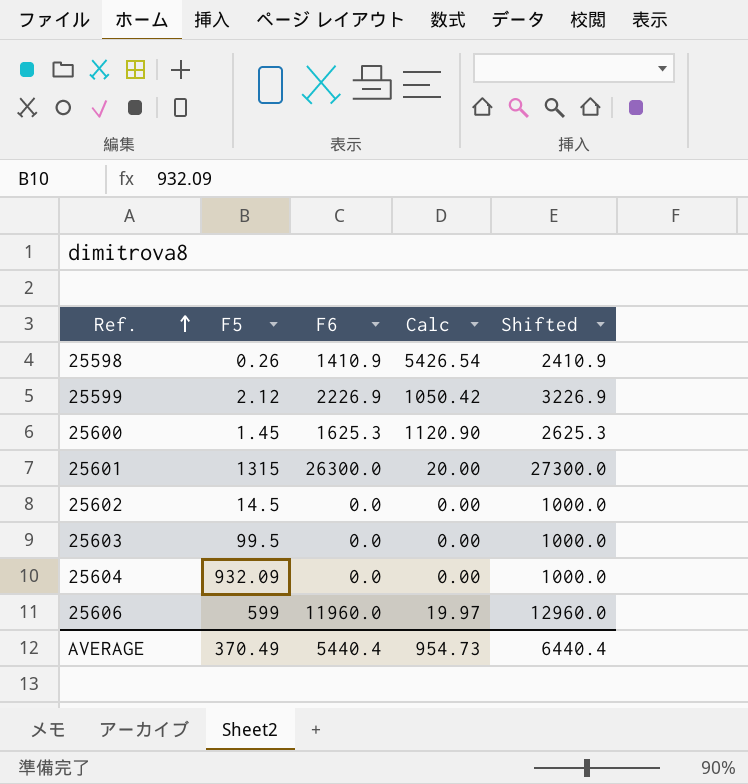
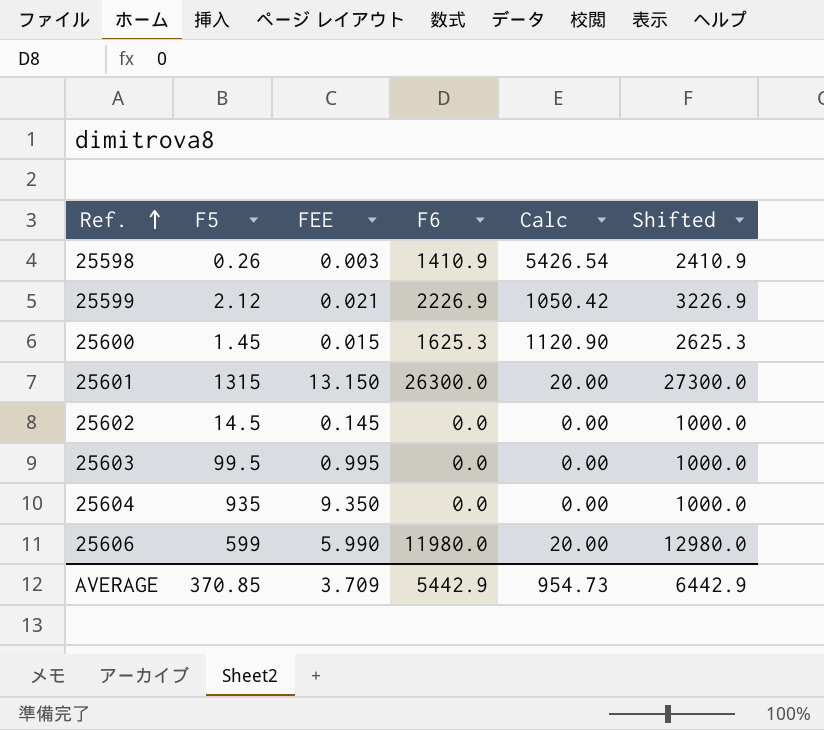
column FEE | formula: none -> [F5] * 0.01
25604 | F5: 932.09 -> 935
25606 | F6: 11960.0 -> 11980.0
25606 | Calc: 19.97 -> 20.00
25606 | Shifted: 12960.0 -> 12980.0
AVERAGE | F5: 370.49 -> 370.85
AVERAGE | F6: 5440.4 -> 5442.9
AVERAGE | Shifted: 6440.4 -> 6442.9

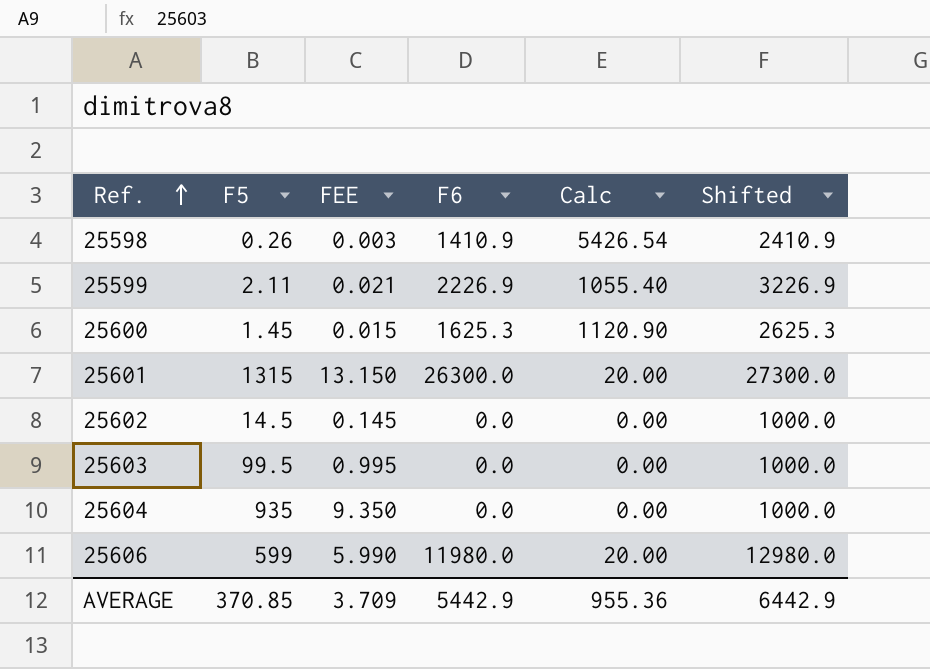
25599 | F5: 2.12 -> 2.11
25599 | Calc: 1050.42 -> 1055.40
AVERAGE | Calc: 954.73 -> 955.36

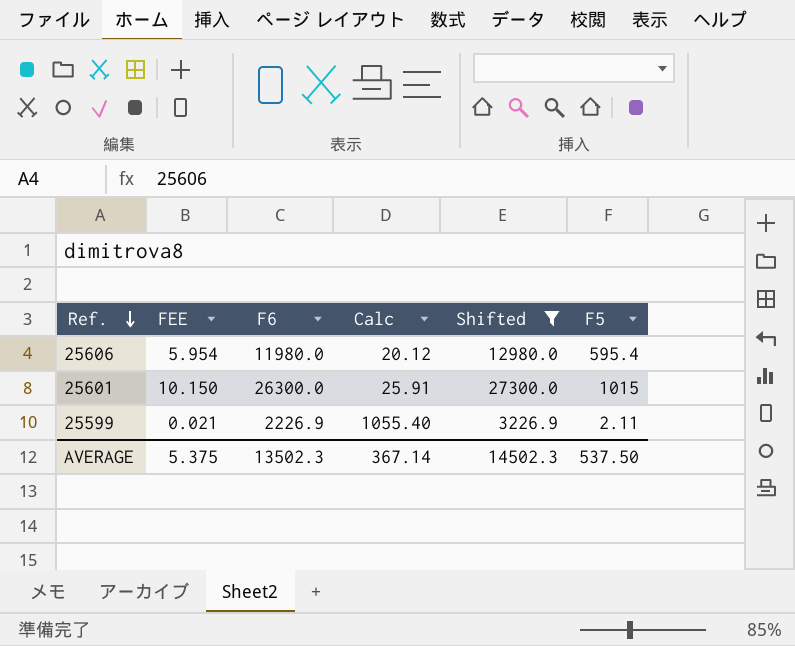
filter: none -> Shifted >= 3226.9
row order: Ref. ascending -> Ref. descending
column F5 | position: 2 -> 6
25606 | FEE: 5.990 -> 5.954
25606 | Calc: 20.00 -> 20.12
25606 | F5: 599 -> 595.4
25601 | FEE: 13.150 -> 10.150
25601 | Calc: 20.00 -> 25.91
25601 | F5: 1315 -> 1015
AVERAGE | FEE: 3.709 -> 5.375
AVERAGE | F6: 5442.9 -> 13502.3
AVERAGE | Calc: 955.36 -> 367.14
AVERAGE | Shifted: 6442.9 -> 14502.3
AVERAGE | F5: 370.85 -> 537.50

